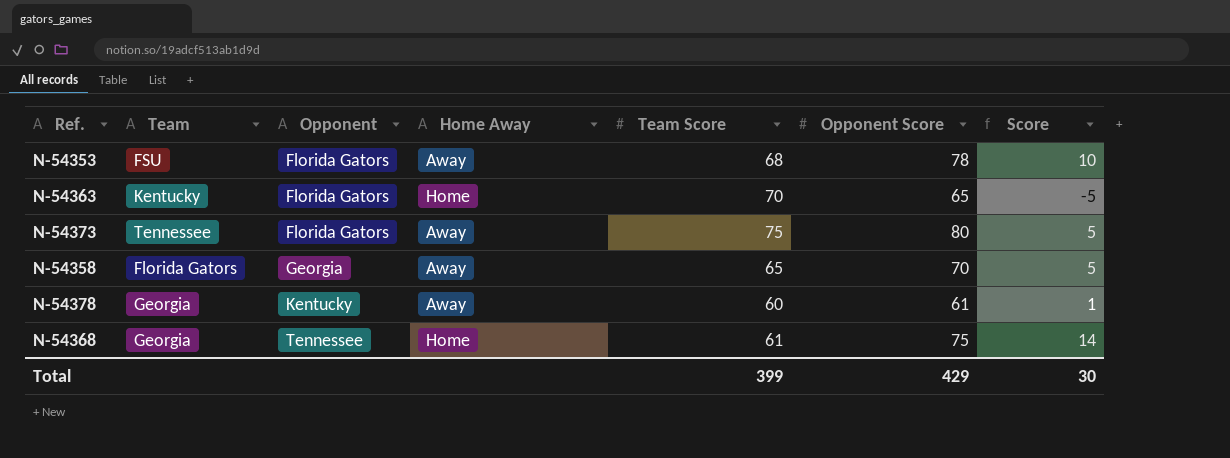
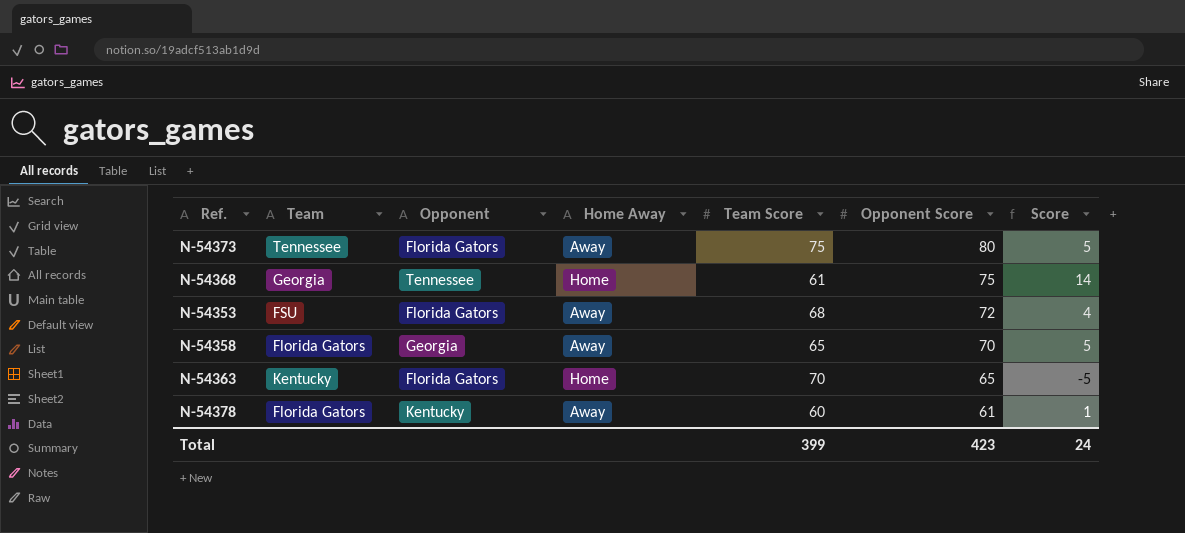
row order: Opponent ascending -> Opponent Score descending
N-54353 | Opponent Score: 78 -> 72
N-54353 | Score: 10 -> 4
N-54378 | Team: Georgia -> Florida Gators
Total | Opponent Score: 429 -> 423
Total | Score: 30 -> 24

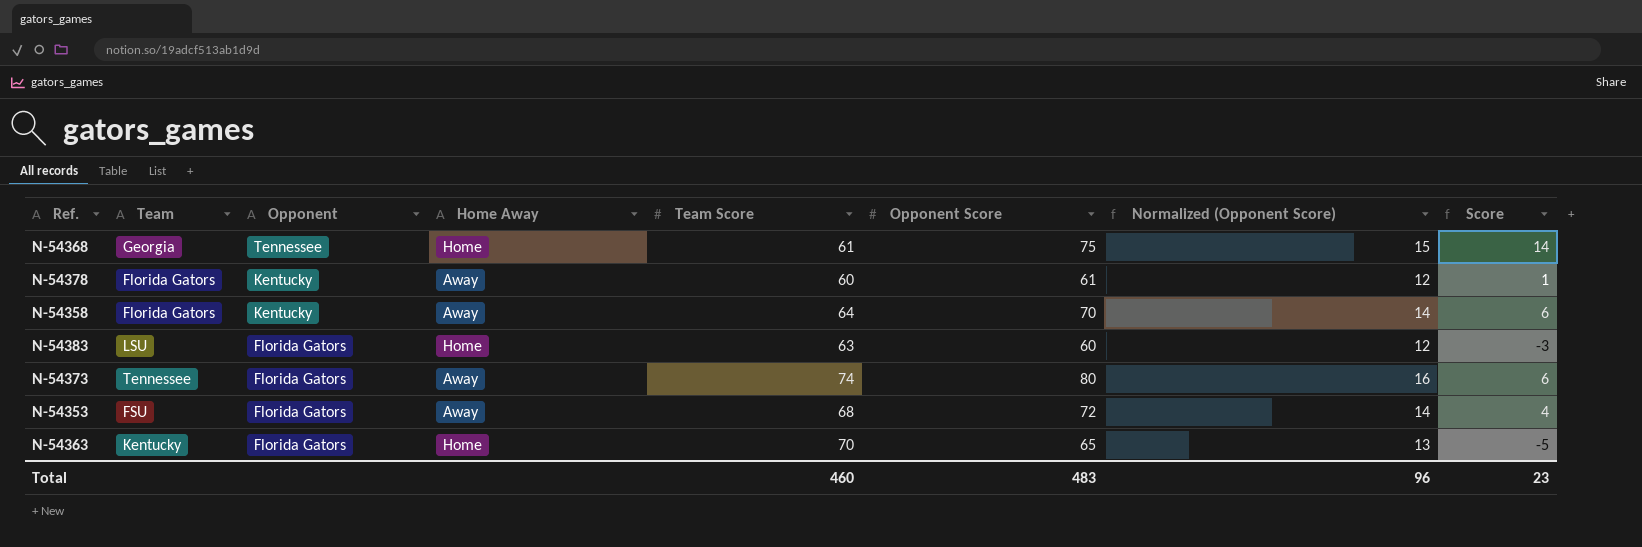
row order: Opponent Score descending -> Opponent descending
column Normalized (Opponent Score) | formula: none -> [Opponent Score] * 0.2
N-54358 | Opponent: Georgia -> Kentucky
N-54358 | Team Score: 65 -> 64
N-54358 | Score: 5 -> 6
row N-54383: none -> LSU | Florida Gators | Home | 63 | 60 | 12 | -3
N-54373 | Team Score: 75 -> 74
N-54373 | Score: 5 -> 6
Total | Team Score: 399 -> 460
Total | Opponent Score: 423 -> 483
Total | Score: 24 -> 23

